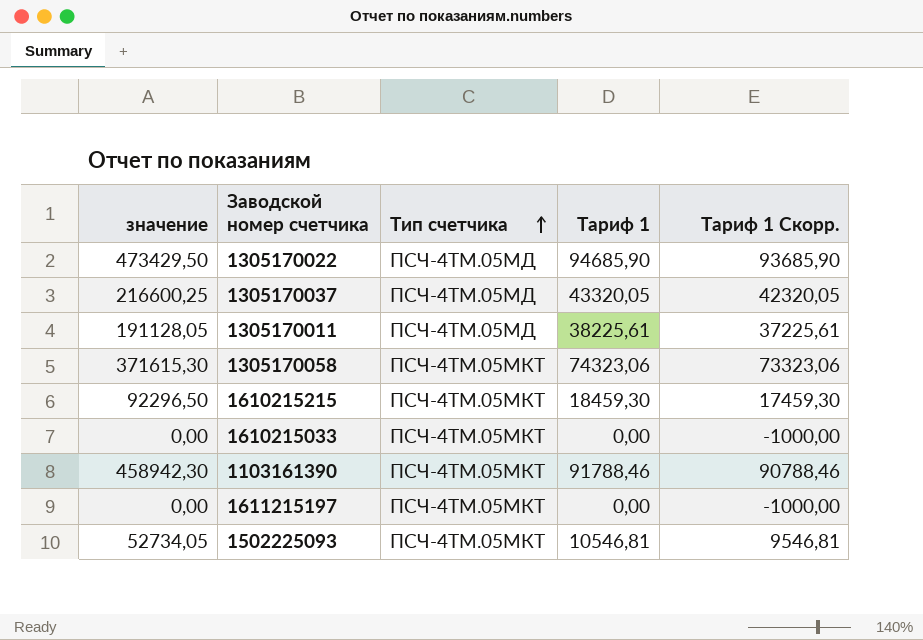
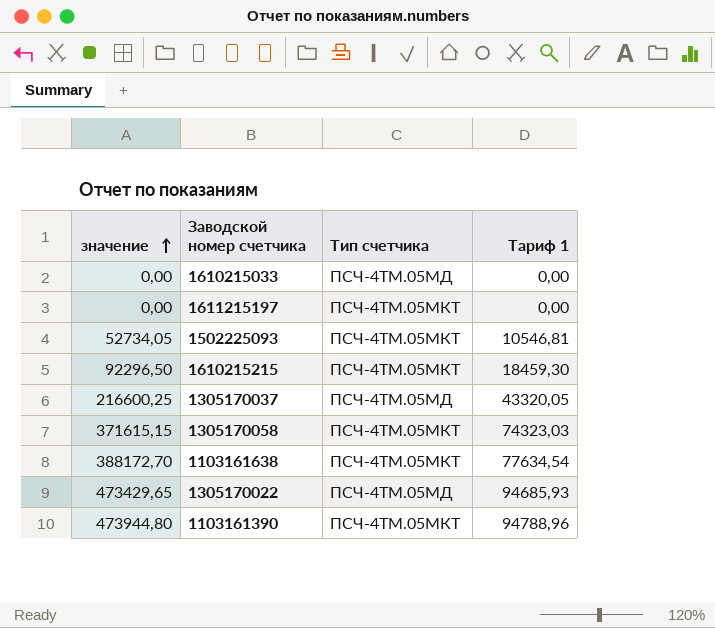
row order: Тип счетчика ascending -> значение ascending
column Тариф 1 Скорр. | formula: [Тариф 1] - 1000 -> none
row 1305170011: 191128,05 | ПСЧ-4ТМ.05МД | 38225,61 | 37225,61 -> none
1610215033 | Тип счетчика: ПСЧ-4ТМ.05МКТ -> ПСЧ-4ТМ.05МД
1305170058 | значение: 371615,30 -> 371615,15
1305170058 | Тариф 1: 74323,06 -> 74323,03
row 1103161638: none -> 388172,70 | ПСЧ-4ТМ.05МКТ | 77634,54
1305170022 | значение: 473429,50 -> 473429,65
1305170022 | Тариф 1: 94685,90 -> 94685,93
1103161390 | значение: 458942,30 -> 473944,80
1103161390 | Тариф 1: 91788,46 -> 94788,96

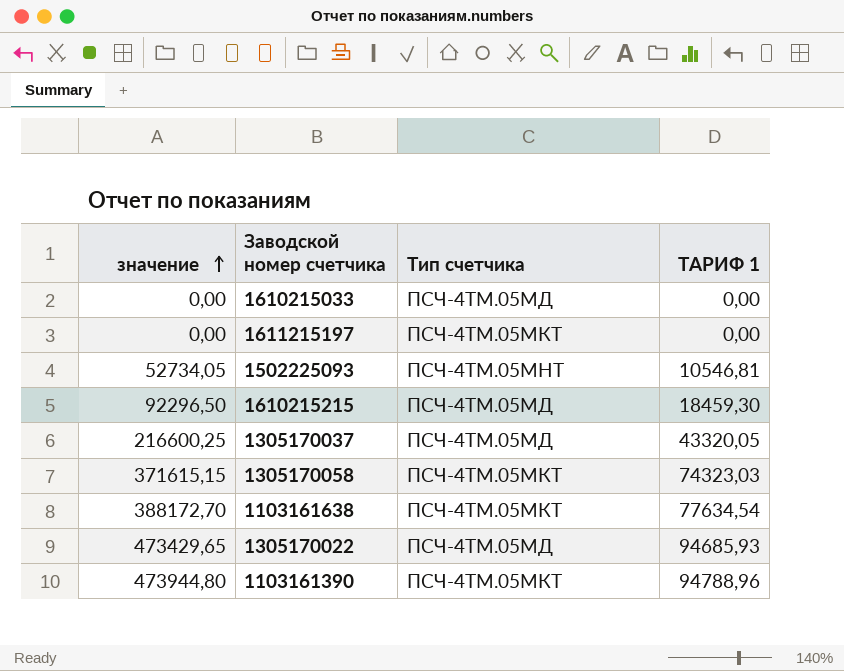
column name: Тариф 1 -> ТАРИФ 1
1502225093 | Тип счетчика: ПСЧ-4ТМ.05МКТ -> ПСЧ-4ТМ.05МНТ
1610215215 | Тип счетчика: ПСЧ-4ТМ.05МКТ -> ПСЧ-4ТМ.05МД

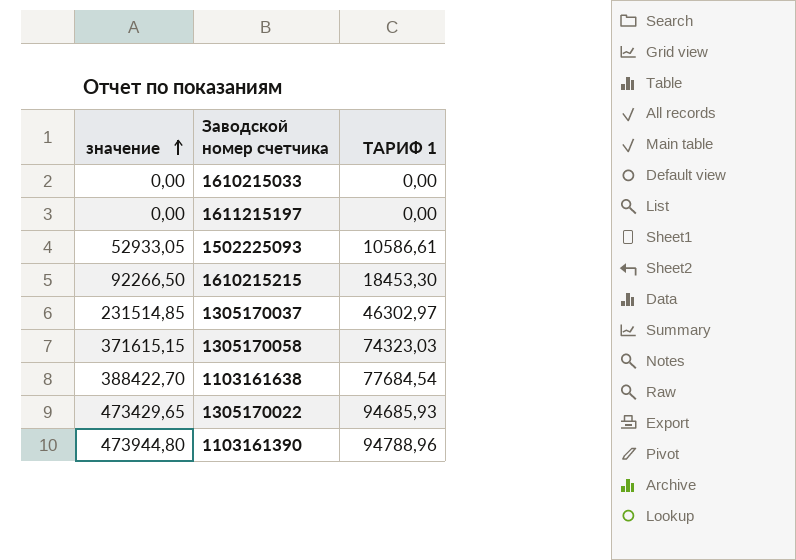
column Тип счетчика | position: 3 -> none
1502225093 | значение: 52734,05 -> 52933,05
1502225093 | ТАРИФ 1: 10546,81 -> 10586,61
1610215215 | значение: 92296,50 -> 92266,50
1610215215 | ТАРИФ 1: 18459,30 -> 18453,30
1305170037 | значение: 216600,25 -> 231514,85
1305170037 | ТАРИФ 1: 43320,05 -> 46302,97
1103161638 | значение: 388172,70 -> 388422,70
1103161638 | ТАРИФ 1: 77634,54 -> 77684,54

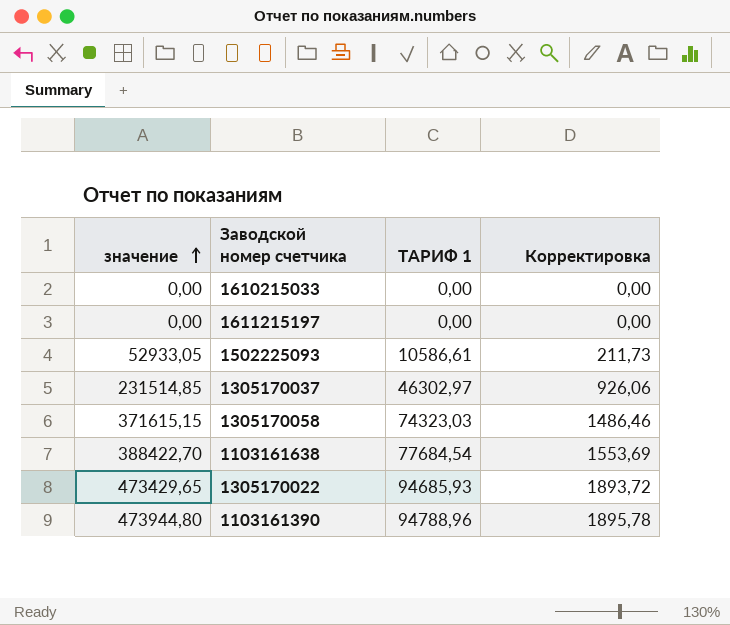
column Корректировка | formula: none -> [ТАРИФ 1] * 0,02
row 1610215215: 92266,50 | 18453,30 -> none

